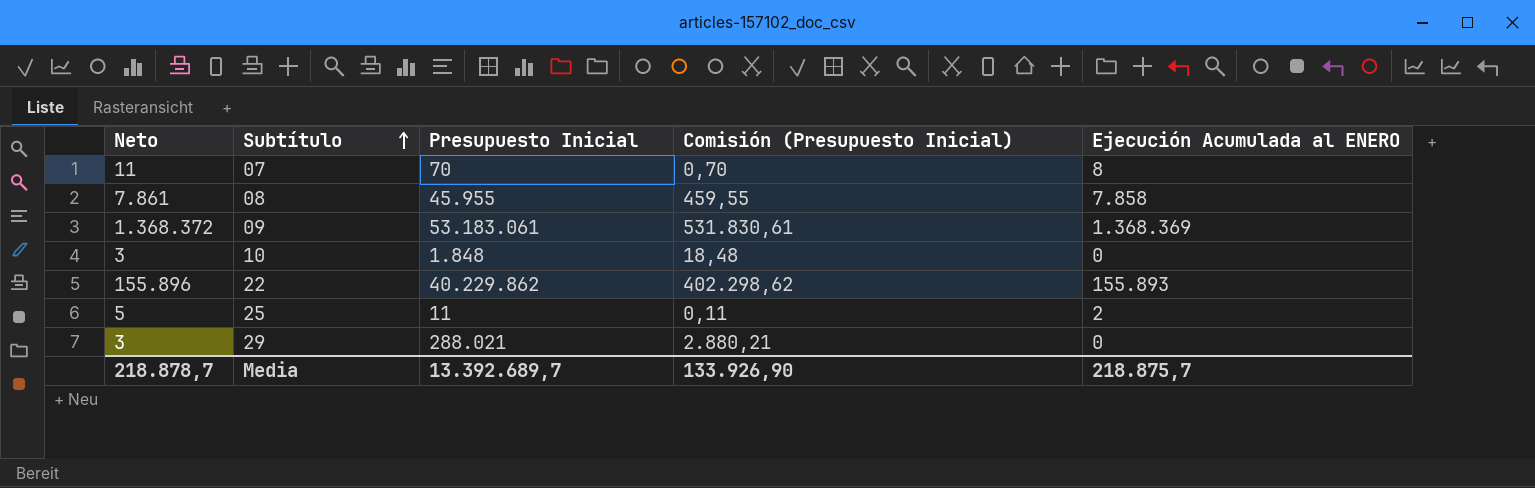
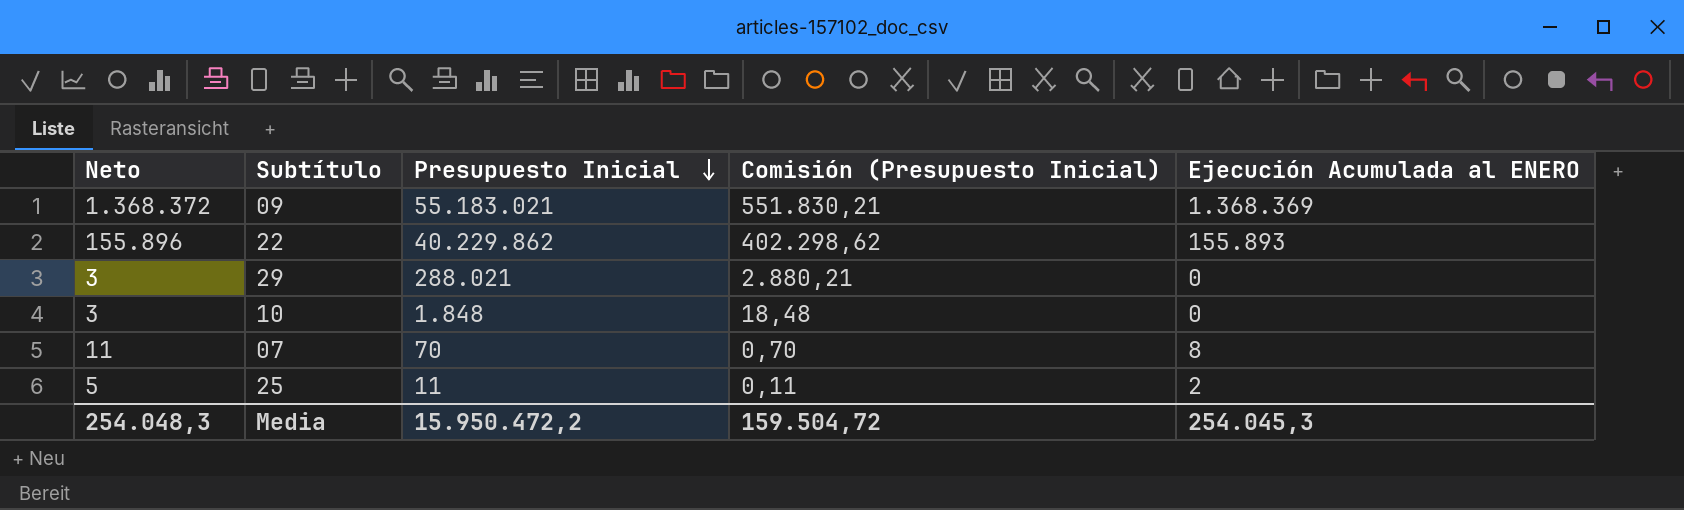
row order: Subtítulo ascending -> Presupuesto Inicial descending
row 08: 7.861 | 45.955 | 459,55 | 7.858 -> none
09 | Presupuesto Inicial: 53.183.061 -> 55.183.021
09 | Comisión (Presupuesto Inicial): 531.830,61 -> 551.830,21
Media | Neto: 218.878,7 -> 254.048,3
Media | Presupuesto Inicial: 13.392.689,7 -> 15.950.472,2
Media | Comisión (Presupuesto Inicial): 133.926,90 -> 159.504,72
Media | Ejecución Acumulada al ENERO: 218.875,7 -> 254.045,3

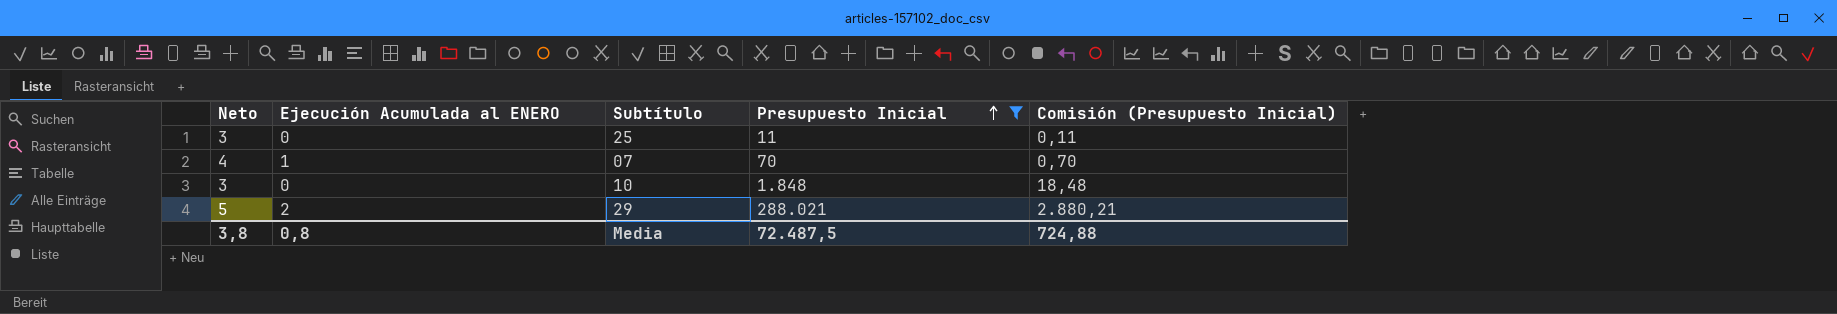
filter: none -> Presupuesto Inicial <= 288.021
row order: Presupuesto Inicial descending -> Presupuesto Inicial ascending
column Ejecución Acumulada al ENERO | position: 5 -> 2
25 | Neto: 5 -> 3
25 | Ejecución Acumulada al ENERO: 2 -> 0
07 | Neto: 11 -> 4
07 | Ejecución Acumulada al ENERO: 8 -> 1
29 | Neto: 3 -> 5
29 | Ejecución Acumulada al ENERO: 0 -> 2
Media | Neto: 254.048,3 -> 3,8
Media | Ejecución Acumulada al ENERO: 254.045,3 -> 0,8
Media | Presupuesto Inicial: 15.950.472,2 -> 72.487,5
Media | Comisión (Presupuesto Inicial): 159.504,72 -> 724,88

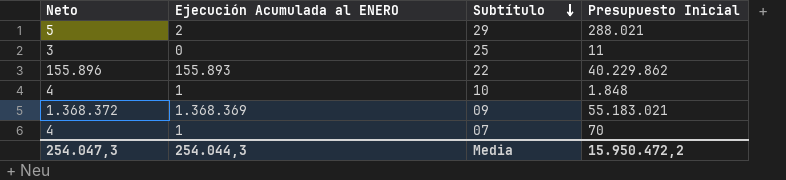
filter: Presupuesto Inicial <= 288.021 -> none
row order: Presupuesto Inicial ascending -> Subtítulo descending
column Comisión (Presupuesto Inicial) | formula: [Presupuesto Inicial] * 0,01 -> none
10 | Neto: 3 -> 4
10 | Ejecución Acumulada al ENERO: 0 -> 1
Media | Neto: 3,8 -> 254.047,3
Media | Ejecución Acumulada al ENERO: 0,8 -> 254.044,3
Media | Presupuesto Inicial: 72.487,5 -> 15.950.472,2

